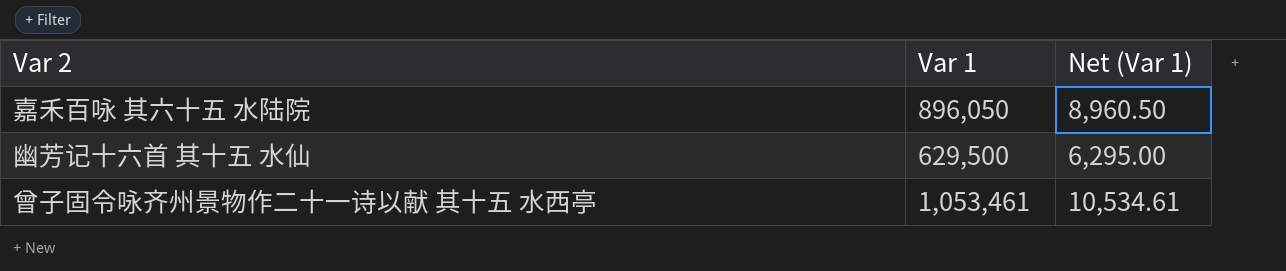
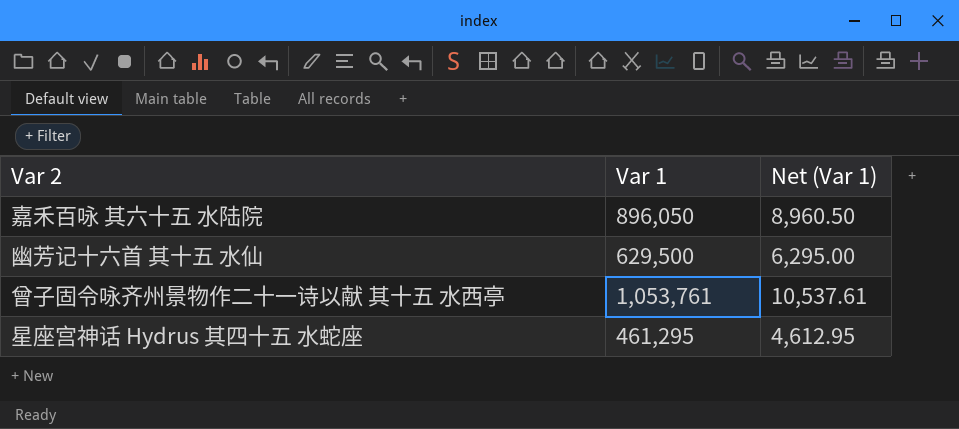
曾子固令咏齐州景物作二十一诗以献 其十五 水西亭 | Var 1: 1,053,461 -> 1,053,761
曾子固令咏齐州景物作二十一诗以献 其十五 水西亭 | Net (Var 1): 10,534.61 -> 10,537.61
row 星座宫神话 Hydrus 其四十五 水蛇座: none -> 461,295 | 4,612.95

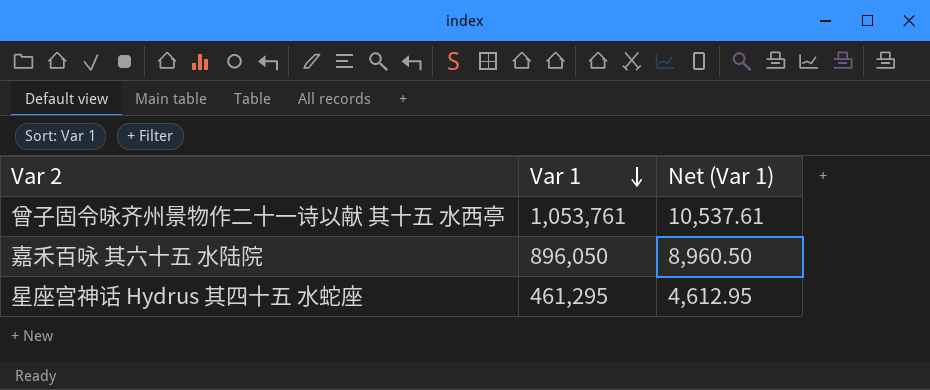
row order: none -> Var 1 descending
row 幽芳记十六首 其十五 水仙: 629,500 | 6,295.00 -> none

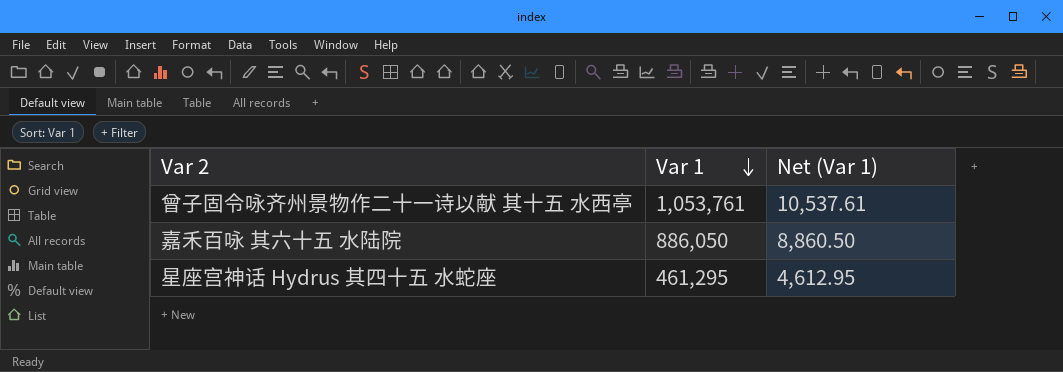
嘉禾百咏 其六十五 水陆院 | Var 1: 896,050 -> 886,050
嘉禾百咏 其六十五 水陆院 | Net (Var 1): 8,960.50 -> 8,860.50

